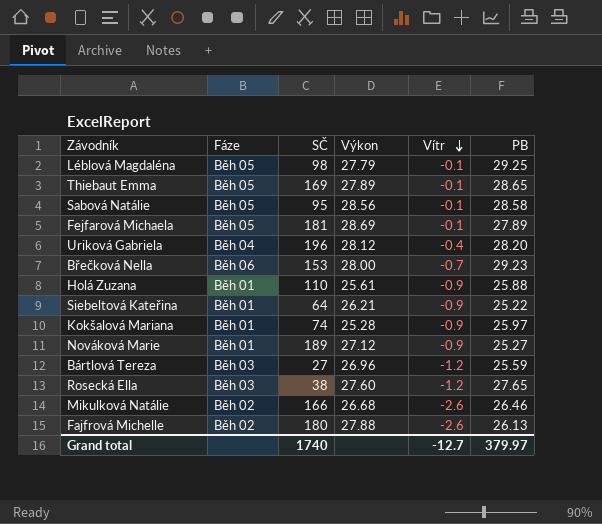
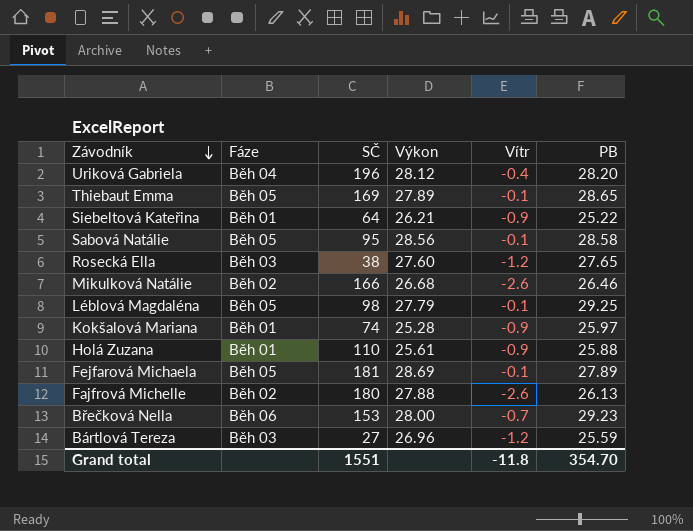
row order: Vítr descending -> Závodník descending
row Nováková Marie: Běh 01 | 189 | 27.12 | -0.9 | 25.27 -> none
Grand total | SČ: 1740 -> 1551
Grand total | Vítr: -12.7 -> -11.8
Grand total | PB: 379.97 -> 354.70

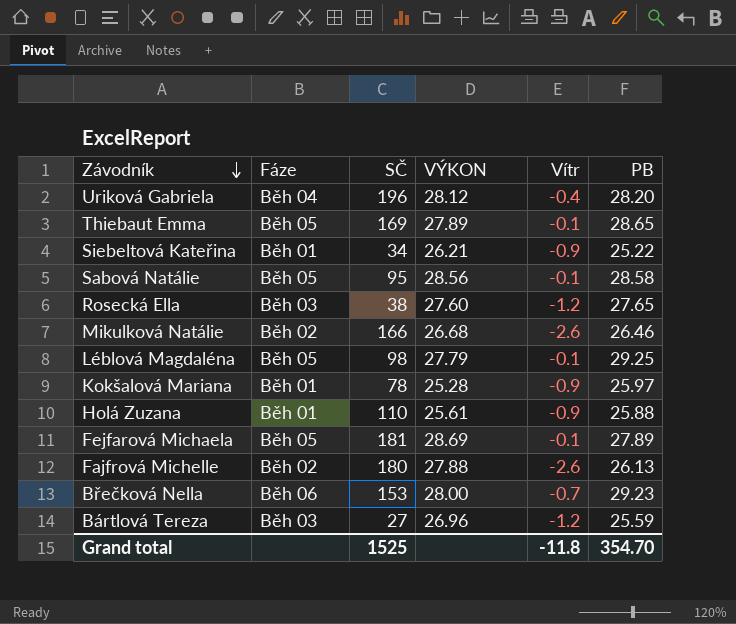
column name: Výkon -> VÝKON
Siebeltová Kateřina | SČ: 64 -> 34
Kokšalová Mariana | SČ: 74 -> 78
Grand total | SČ: 1551 -> 1525

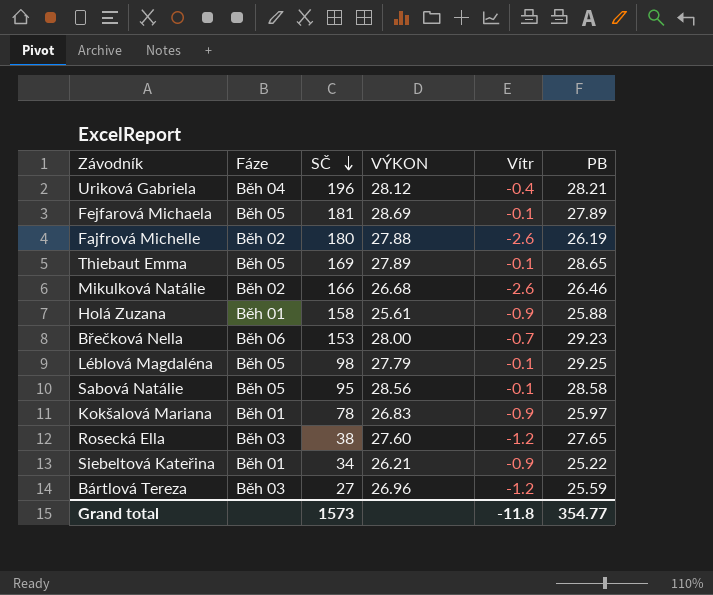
row order: Závodník descending -> SČ descending
Uriková Gabriela | PB: 28.20 -> 28.21
Fajfrová Michelle | PB: 26.13 -> 26.19
Holá Zuzana | SČ: 110 -> 158
Kokšalová Mariana | VÝKON: 25.28 -> 26.83
Grand total | SČ: 1525 -> 1573
Grand total | PB: 354.70 -> 354.77

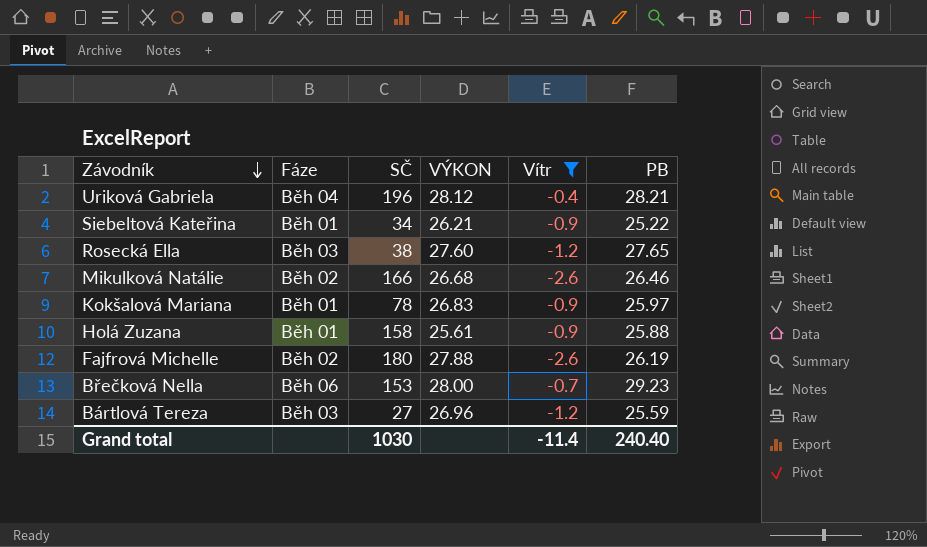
filter: none -> Vítr != -0.1
row order: SČ descending -> Závodník descending
Grand total | SČ: 1573 -> 1030
Grand total | Vítr: -11.8 -> -11.4
Grand total | PB: 354.77 -> 240.40

